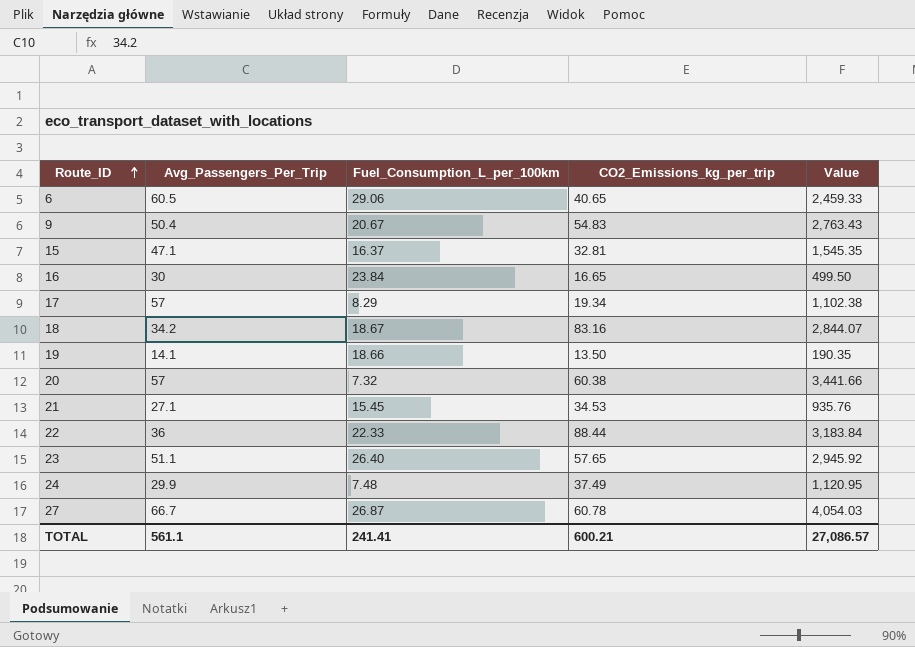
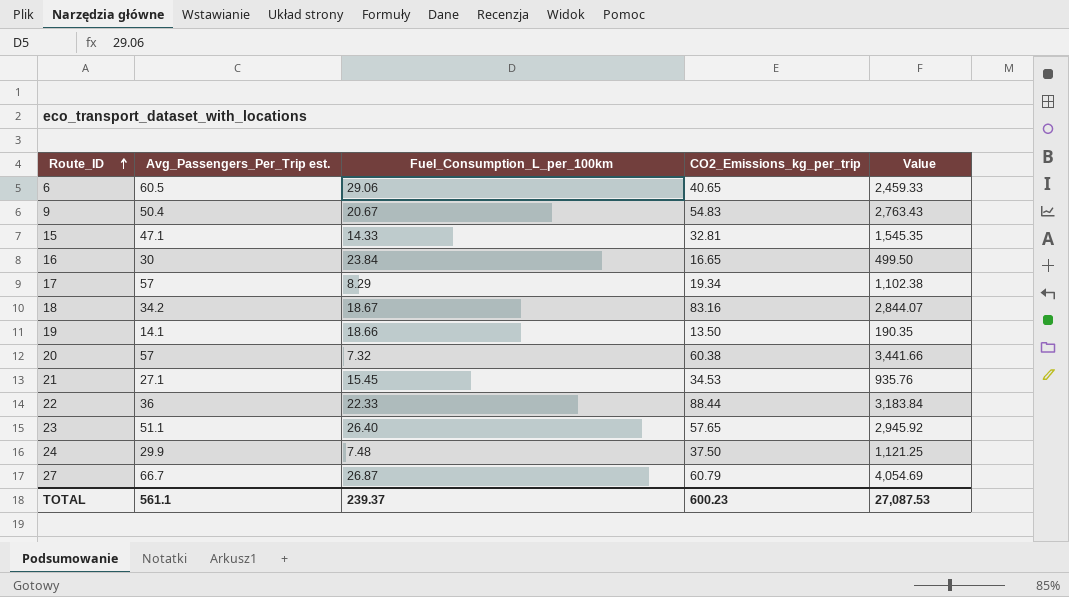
column name: Avg_Passengers_Per_Trip -> Avg_Passengers_Per_Trip est.
15 | Fuel_Consumption_L_per_100km: 16.37 -> 14.33
24 | CO2_Emissions_kg_per_trip: 37.49 -> 37.50
24 | Value: 1,120.95 -> 1,121.25
27 | CO2_Emissions_kg_per_trip: 60.78 -> 60.79
27 | Value: 4,054.03 -> 4,054.69
TOTAL | Fuel_Consumption_L_per_100km: 241.41 -> 239.37
TOTAL | CO2_Emissions_kg_per_trip: 600.21 -> 600.23
TOTAL | Value: 27,086.57 -> 27,087.53

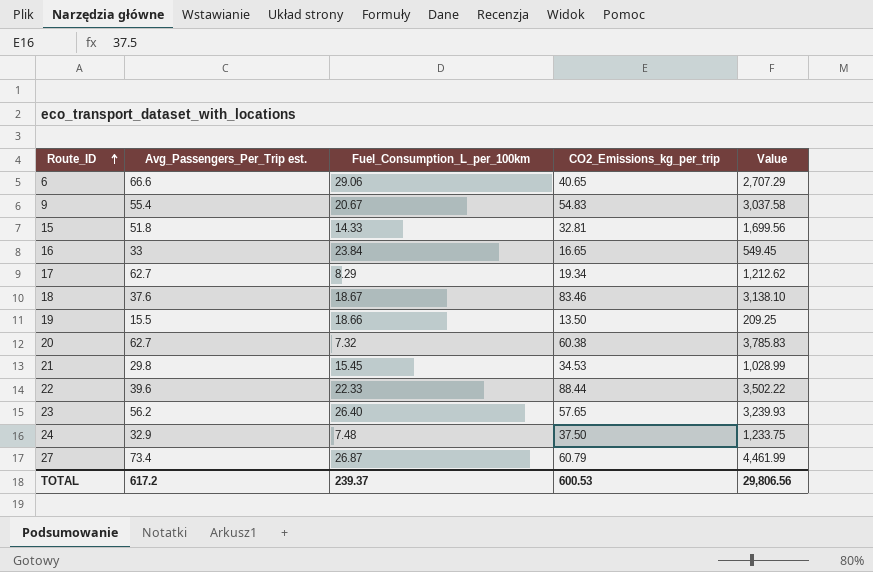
6 | Avg_Passengers_Per_Trip est.: 60.5 -> 66.6
6 | Value: 2,459.33 -> 2,707.29
9 | Avg_Passengers_Per_Trip est.: 50.4 -> 55.4
9 | Value: 2,763.43 -> 3,037.58
15 | Avg_Passengers_Per_Trip est.: 47.1 -> 51.8
15 | Value: 1,545.35 -> 1,699.56
16 | Avg_Passengers_Per_Trip est.: 30 -> 33
16 | Value: 499.50 -> 549.45
17 | Avg_Passengers_Per_Trip est.: 57 -> 62.7
17 | Value: 1,102.38 -> 1,212.62
18 | Avg_Passengers_Per_Trip est.: 34.2 -> 37.6
18 | CO2_Emissions_kg_per_trip: 83.16 -> 83.46
18 | Value: 2,844.07 -> 3,138.10
19 | Avg_Passengers_Per_Trip est.: 14.1 -> 15.5
19 | Value: 190.35 -> 209.25
20 | Avg_Passengers_Per_Trip est.: 57 -> 62.7
20 | Value: 3,441.66 -> 3,785.83
21 | Avg_Passengers_Per_Trip est.: 27.1 -> 29.8
21 | Value: 935.76 -> 1,028.99
22 | Avg_Passengers_Per_Trip est.: 36 -> 39.6
22 | Value: 3,183.84 -> 3,502.22
23 | Avg_Passengers_Per_Trip est.: 51.1 -> 56.2
23 | Value: 2,945.92 -> 3,239.93
24 | Avg_Passengers_Per_Trip est.: 29.9 -> 32.9
24 | Value: 1,121.25 -> 1,233.75
27 | Avg_Passengers_Per_Trip est.: 66.7 -> 73.4
27 | Value: 4,054.69 -> 4,461.99
TOTAL | Avg_Passengers_Per_Trip est.: 561.1 -> 617.2
TOTAL | CO2_Emissions_kg_per_trip: 600.23 -> 600.53
TOTAL | Value: 27,087.53 -> 29,806.56

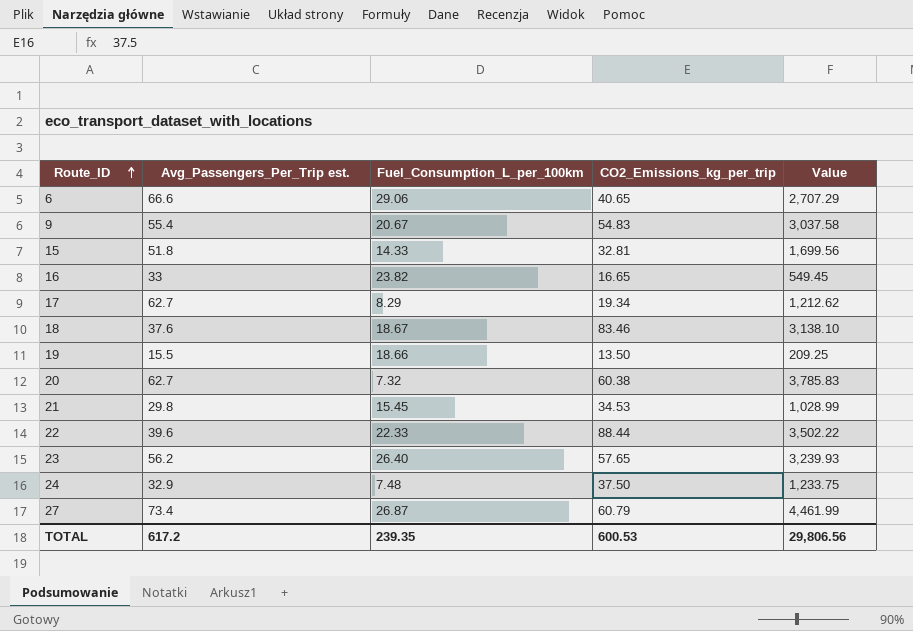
16 | Fuel_Consumption_L_per_100km: 23.84 -> 23.82
TOTAL | Fuel_Consumption_L_per_100km: 239.37 -> 239.35

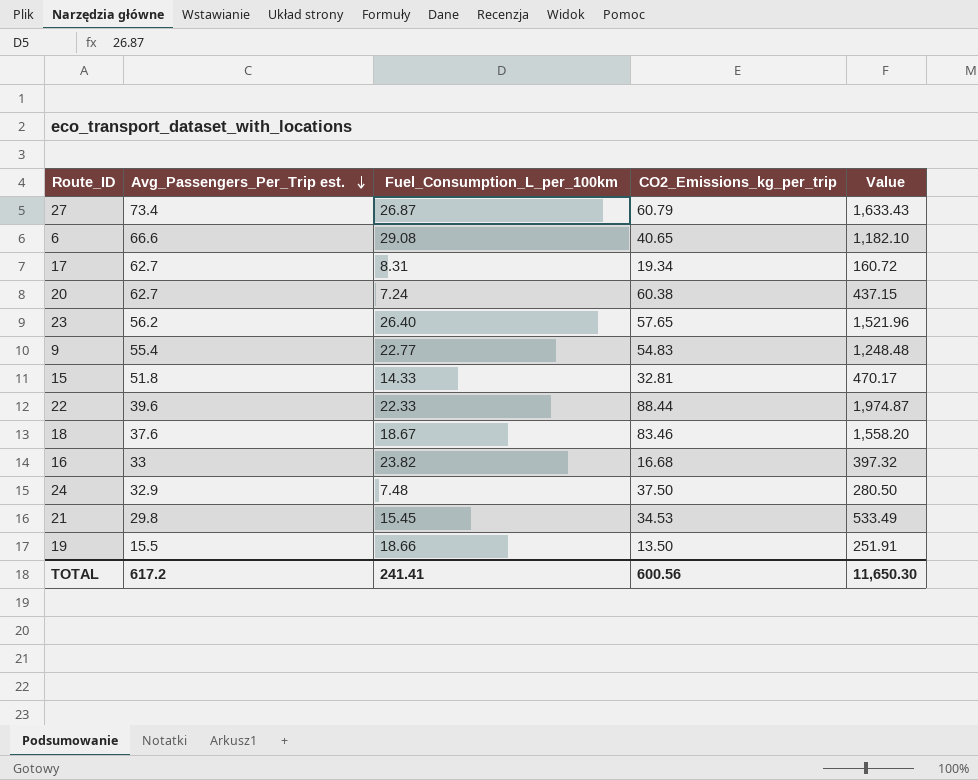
row order: Route_ID ascending -> Avg_Passengers_Per_Trip est. descending
column Value | formula: [Avg_Passengers_Per_Trip est.] * [CO2_Emissions_kg_per_trip] -> [Fuel_Consumption_L_per_100km] * [CO2_Emissions_kg_per_trip]
6 | Fuel_Consumption_L_per_100km: 29.06 -> 29.08
17 | Fuel_Consumption_L_per_100km: 8.29 -> 8.31
20 | Fuel_Consumption_L_per_100km: 7.32 -> 7.24
9 | Fuel_Consumption_L_per_100km: 20.67 -> 22.77
16 | CO2_Emissions_kg_per_trip: 16.65 -> 16.68
TOTAL | Fuel_Consumption_L_per_100km: 239.35 -> 241.41
TOTAL | CO2_Emissions_kg_per_trip: 600.53 -> 600.56
TOTAL | Value: 29,806.56 -> 11,650.30

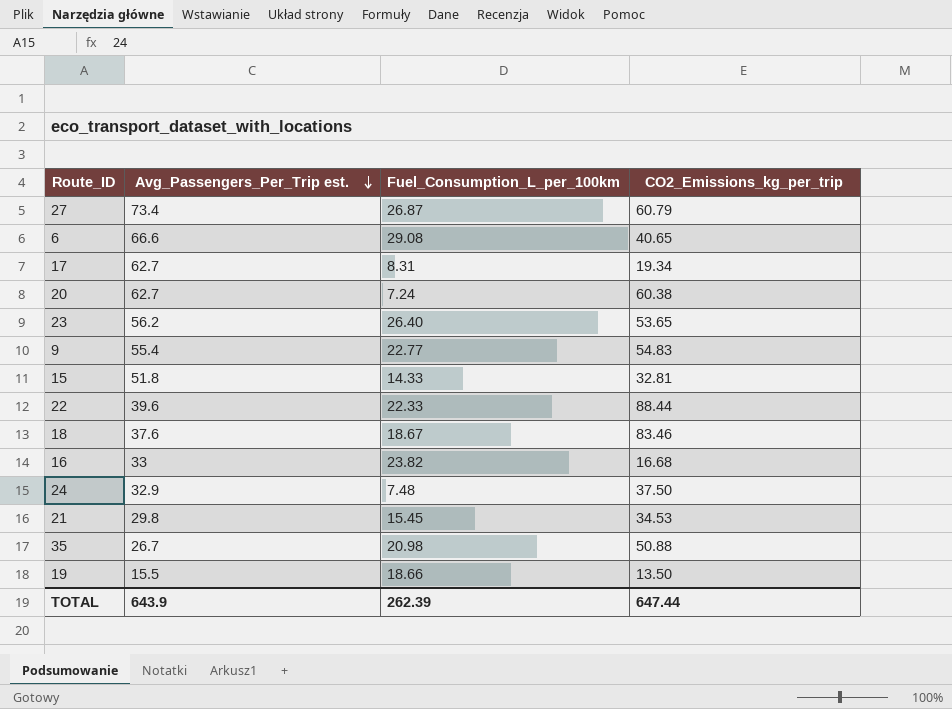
column Value | formula: [Fuel_Consumption_L_per_100km] * [CO2_Emissions_kg_per_trip] -> none
23 | CO2_Emissions_kg_per_trip: 57.65 -> 53.65
row 35: none -> 26.7 | 20.98 | 50.88
TOTAL | Avg_Passengers_Per_Trip est.: 617.2 -> 643.9
TOTAL | Fuel_Consumption_L_per_100km: 241.41 -> 262.39
TOTAL | CO2_Emissions_kg_per_trip: 600.56 -> 647.44

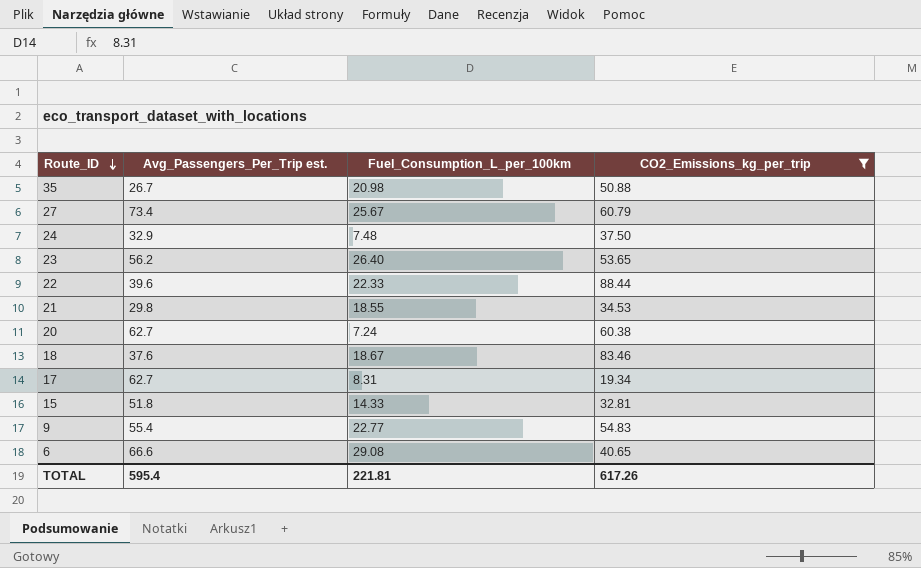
filter: none -> CO2_Emissions_kg_per_trip >= 19.34
row order: Avg_Passengers_Per_Trip est. descending -> Route_ID descending
27 | Fuel_Consumption_L_per_100km: 26.87 -> 25.67
21 | Fuel_Consumption_L_per_100km: 15.45 -> 18.55
TOTAL | Avg_Passengers_Per_Trip est.: 643.9 -> 595.4
TOTAL | Fuel_Consumption_L_per_100km: 262.39 -> 221.81
TOTAL | CO2_Emissions_kg_per_trip: 647.44 -> 617.26

